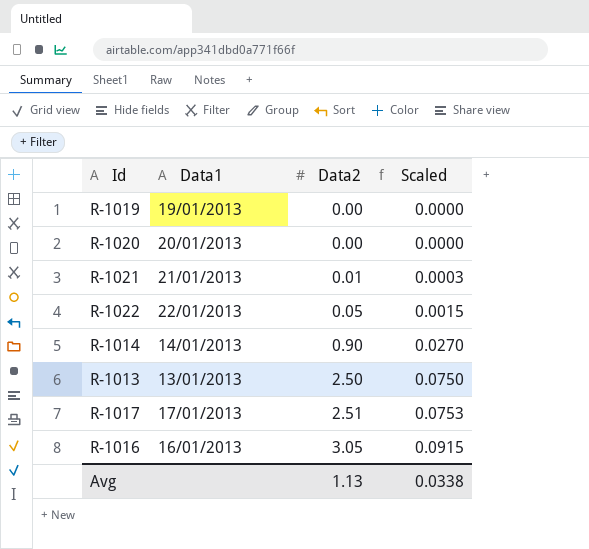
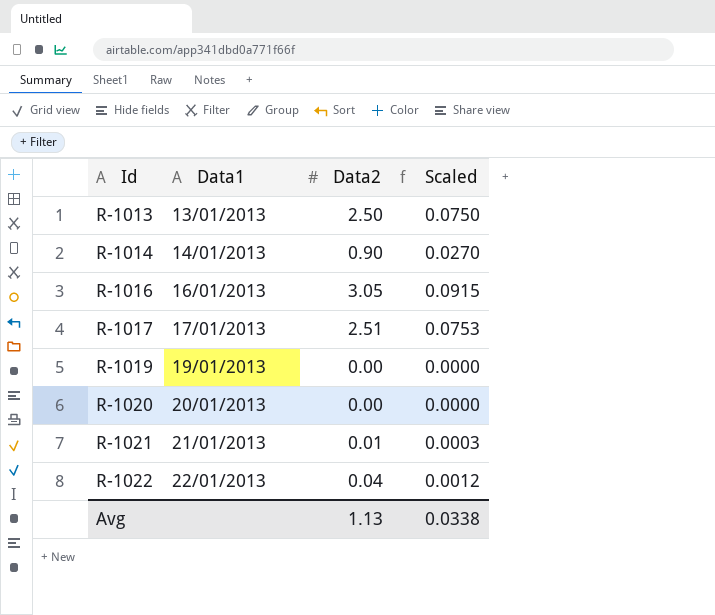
row order: Data2 ascending -> Id ascending
R-1022 | Data2: 0.05 -> 0.04
R-1022 | Scaled: 0.0015 -> 0.0012

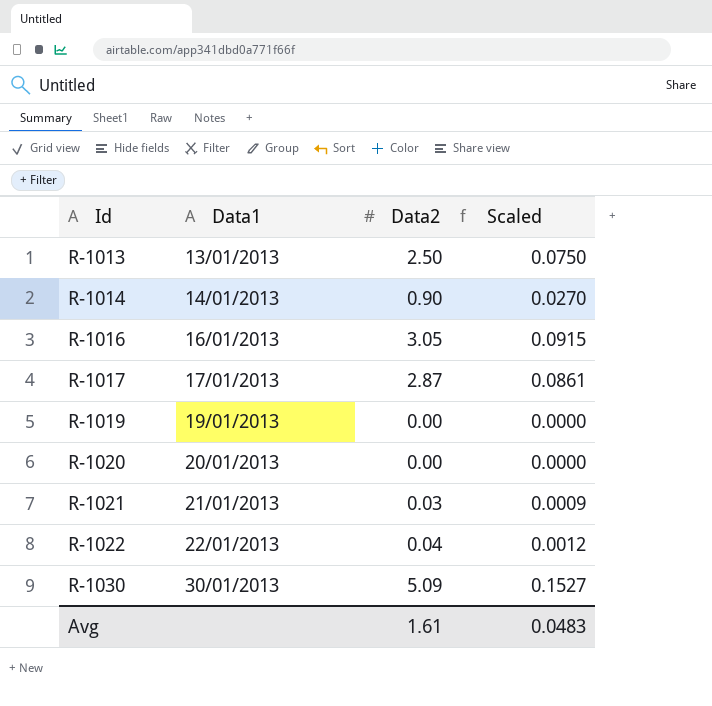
R-1017 | Data2: 2.51 -> 2.87
R-1017 | Scaled: 0.0753 -> 0.0861
R-1021 | Data2: 0.01 -> 0.03
R-1021 | Scaled: 0.0003 -> 0.0009
row R-1030: none -> 30/01/2013 | 5.09 | 0.1527
Avg | Data2: 1.13 -> 1.61
Avg | Scaled: 0.0338 -> 0.0483

